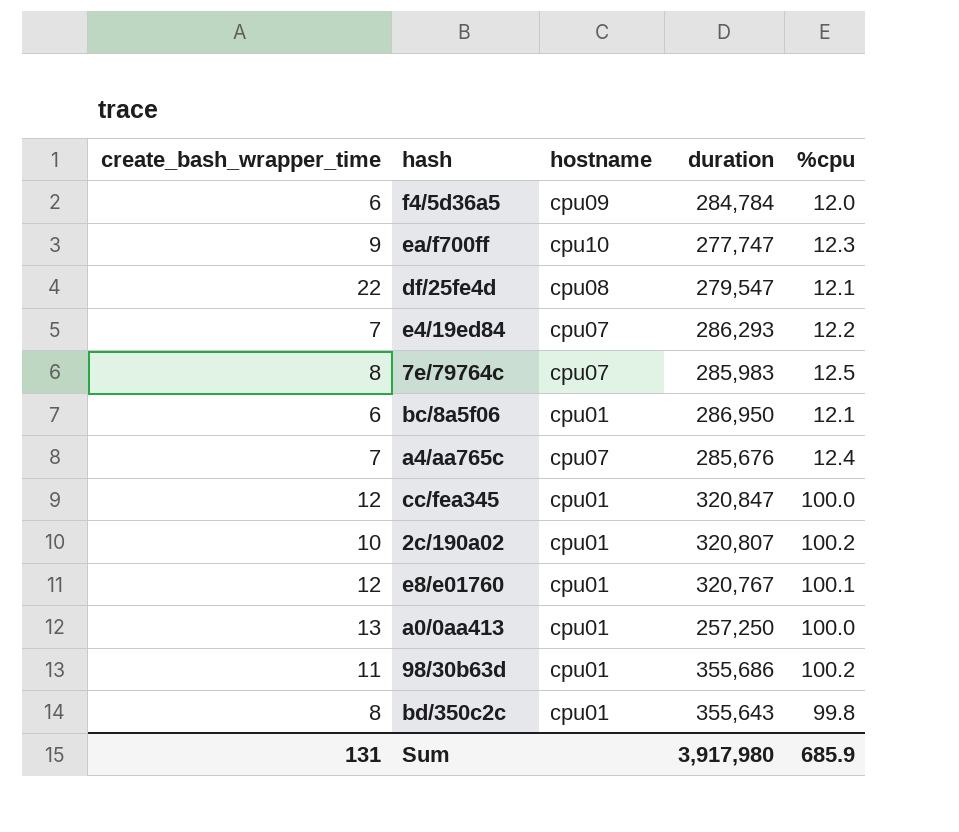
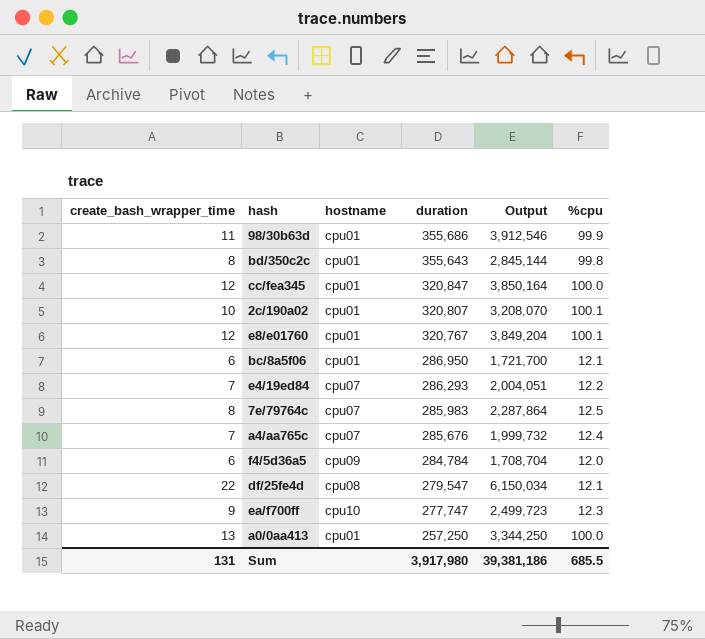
row order: none -> duration descending
column Output | formula: none -> [create_bash_wrapper_time] * [duration]
98/30b63d | %cpu: 100.2 -> 99.9
2c/190a02 | %cpu: 100.2 -> 100.1
Sum | %cpu: 685.9 -> 685.5

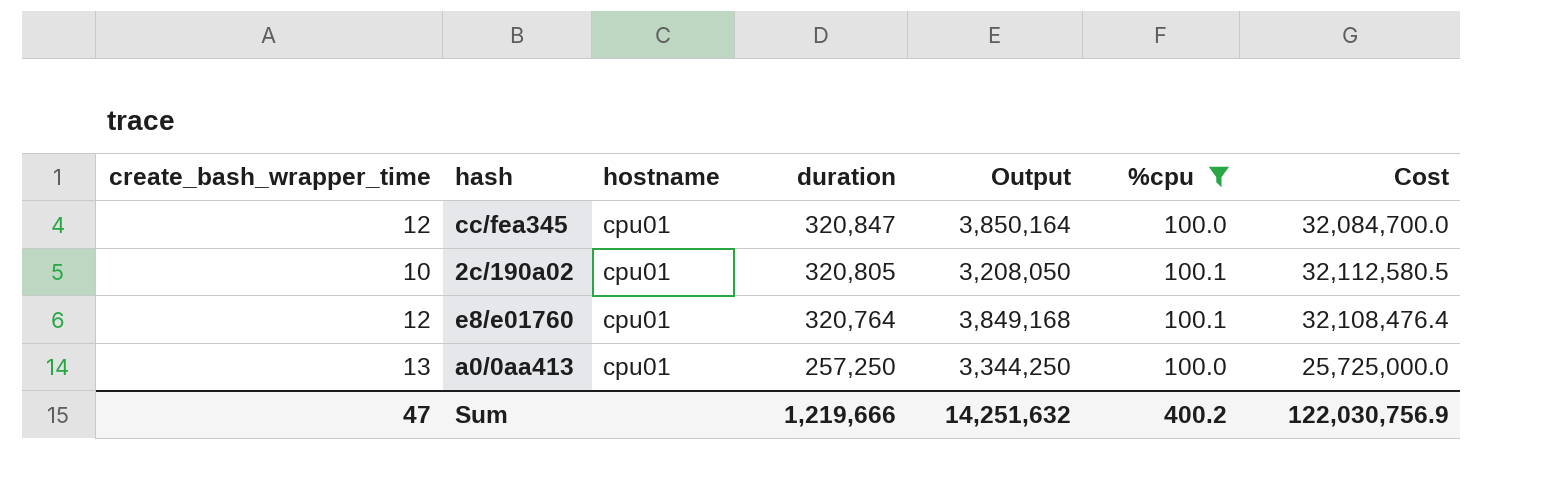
filter: none -> %cpu >= 100.0
column Cost | formula: none -> [duration] * [%cpu]
2c/190a02 | duration: 320,807 -> 320,805
2c/190a02 | Output: 3,208,070 -> 3,208,050
e8/e01760 | duration: 320,767 -> 320,764
e8/e01760 | Output: 3,849,204 -> 3,849,168
Sum | create_bash_wrapper_time: 131 -> 47
Sum | duration: 3,917,980 -> 1,219,666
Sum | Output: 39,381,186 -> 14,251,632
Sum | %cpu: 685.5 -> 400.2

